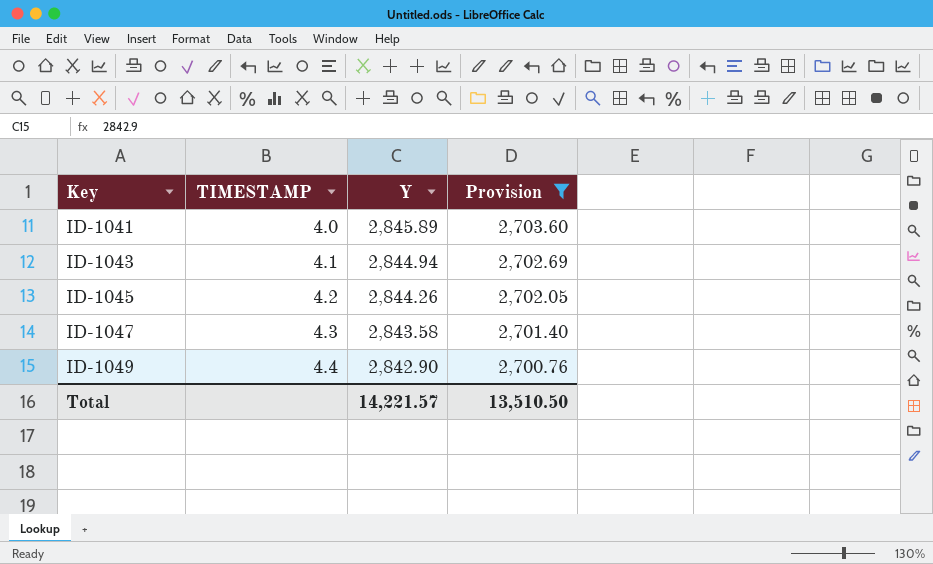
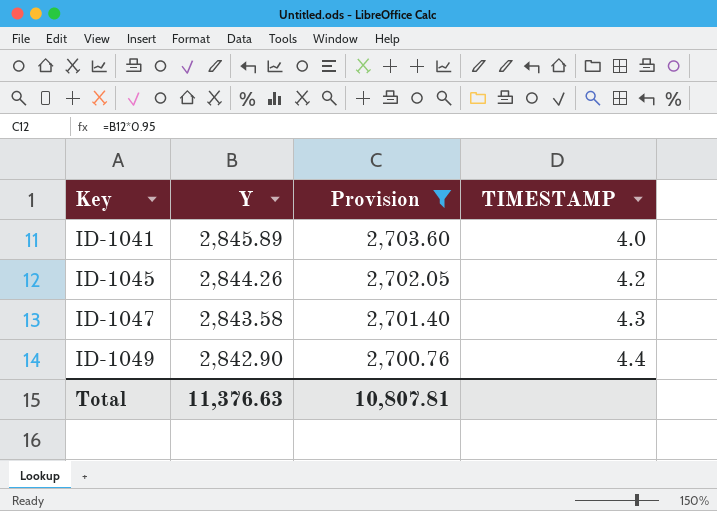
column TIMESTAMP | position: 2 -> 4
row ID-1043: 4.1 | 2,844.94 | 2,702.69 -> none
Total | Y: 14,221.57 -> 11,376.63
Total | Provision: 13,510.50 -> 10,807.81

